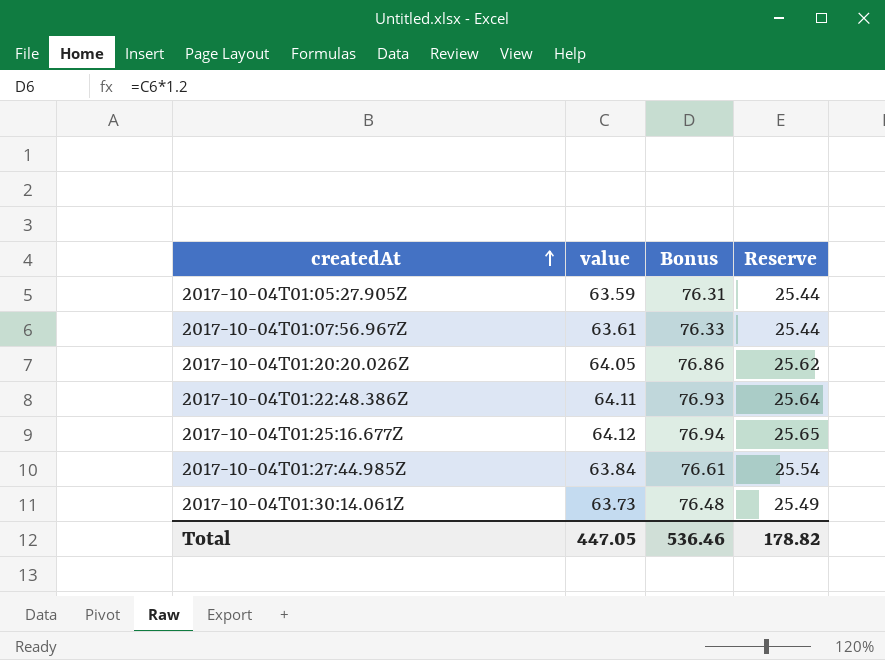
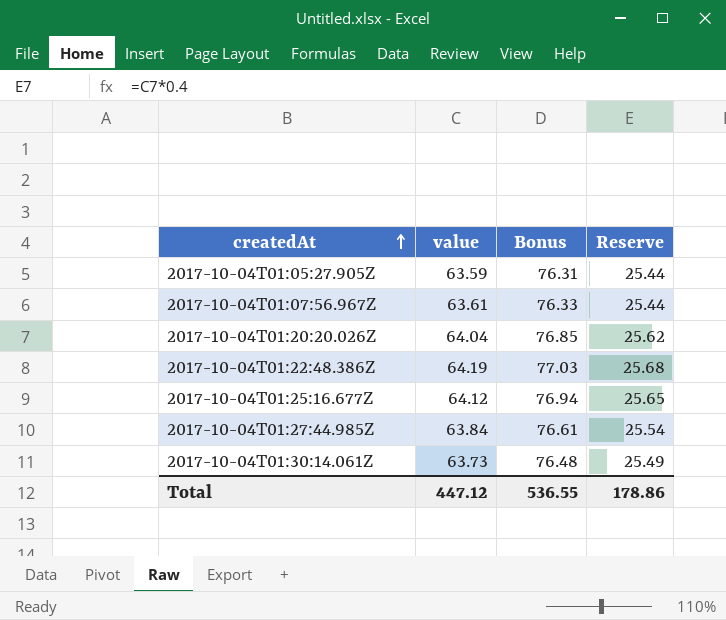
2017-10-04T01:20:20.026Z | value: 64.05 -> 64.04
2017-10-04T01:20:20.026Z | Bonus: 76.86 -> 76.85
2017-10-04T01:22:48.386Z | value: 64.11 -> 64.19
2017-10-04T01:22:48.386Z | Bonus: 76.93 -> 77.03
2017-10-04T01:22:48.386Z | Reserve: 25.64 -> 25.68
Total | value: 447.05 -> 447.12
Total | Bonus: 536.46 -> 536.55
Total | Reserve: 178.82 -> 178.86

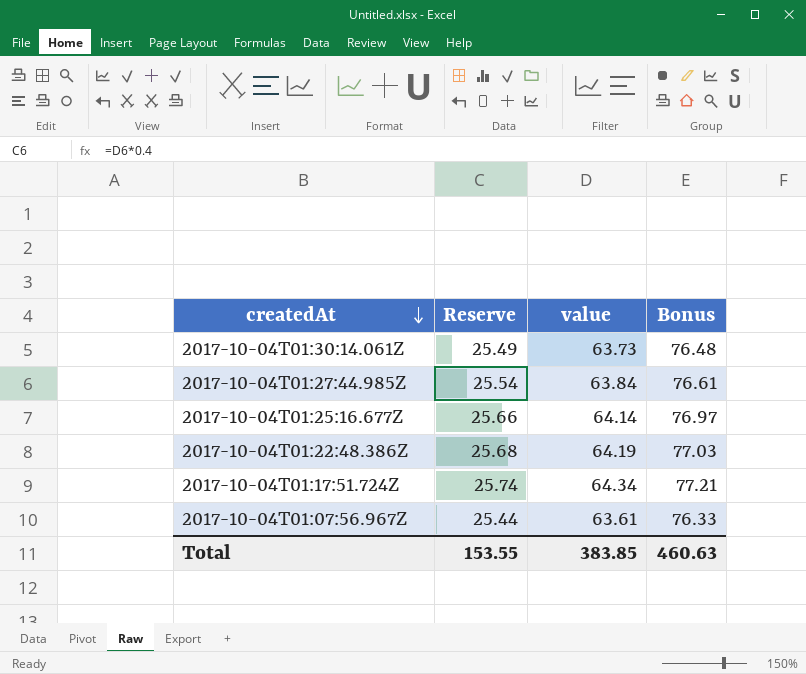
row order: createdAt ascending -> createdAt descending
column Reserve | position: 4 -> 2
row 2017-10-04T01:05:27.905Z: 63.59 | 76.31 | 25.44 -> none
row 2017-10-04T01:20:20.026Z: 64.04 | 76.85 | 25.62 -> none
2017-10-04T01:25:16.677Z | Reserve: 25.65 -> 25.66
2017-10-04T01:25:16.677Z | value: 64.12 -> 64.14
2017-10-04T01:25:16.677Z | Bonus: 76.94 -> 76.97
row 2017-10-04T01:17:51.724Z: none -> 25.74 | 64.34 | 77.21
Total | Reserve: 178.86 -> 153.55
Total | value: 447.12 -> 383.85
Total | Bonus: 536.55 -> 460.63

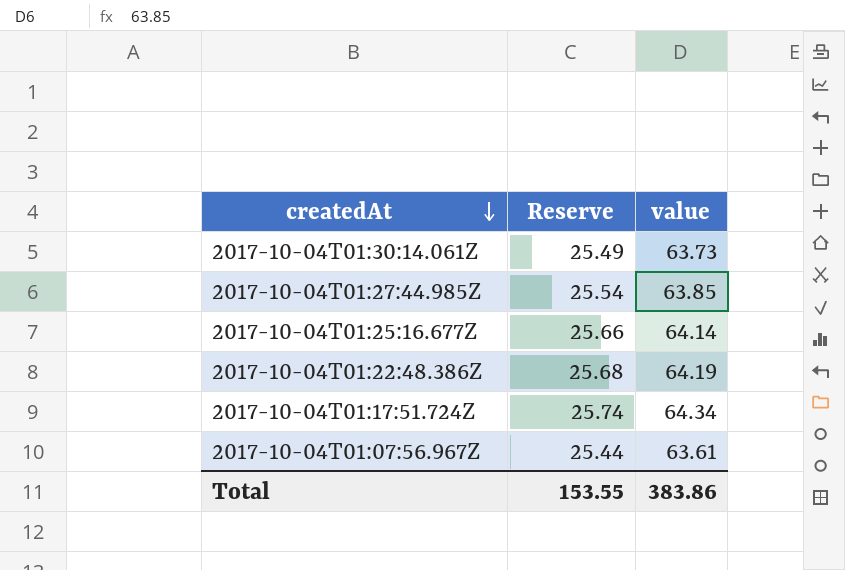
column Bonus | formula: [value] * 1.2 -> none
2017-10-04T01:27:44.985Z | value: 63.84 -> 63.85
Total | value: 383.85 -> 383.86

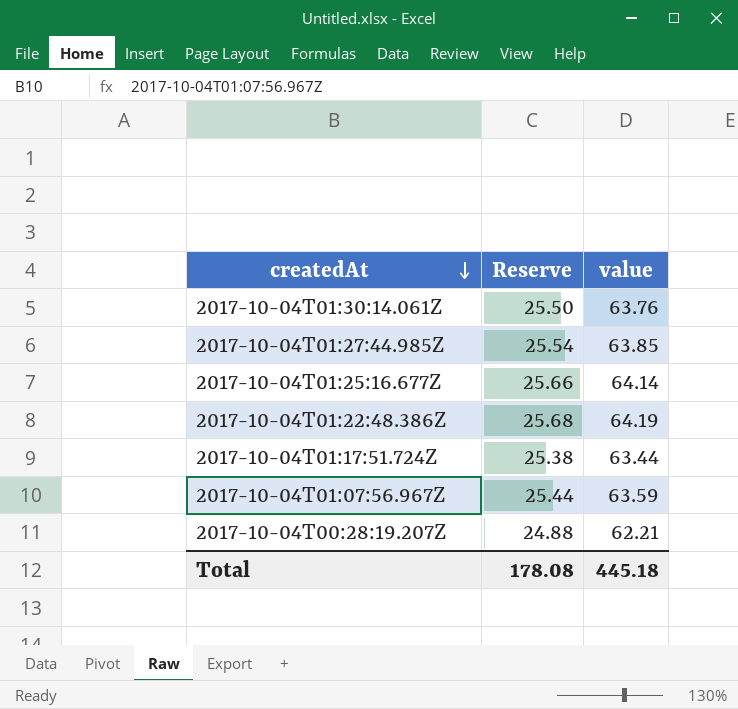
2017-10-04T01:30:14.061Z | Reserve: 25.49 -> 25.50
2017-10-04T01:30:14.061Z | value: 63.73 -> 63.76
2017-10-04T01:17:51.724Z | Reserve: 25.74 -> 25.38
2017-10-04T01:17:51.724Z | value: 64.34 -> 63.44
2017-10-04T01:07:56.967Z | value: 63.61 -> 63.59
row 2017-10-04T00:28:19.207Z: none -> 24.88 | 62.21
Total | Reserve: 153.55 -> 178.08
Total | value: 383.86 -> 445.18

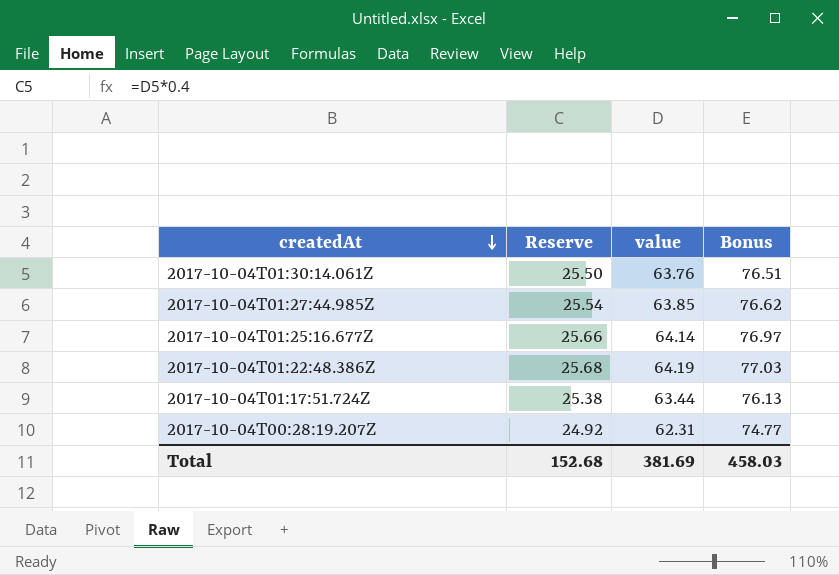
column Bonus | formula: none -> [value] * 1.2
row 2017-10-04T01:07:56.967Z: 25.44 | 63.59 -> none
2017-10-04T00:28:19.207Z | Reserve: 24.88 -> 24.92
2017-10-04T00:28:19.207Z | value: 62.21 -> 62.31
Total | Reserve: 178.08 -> 152.68
Total | value: 445.18 -> 381.69

